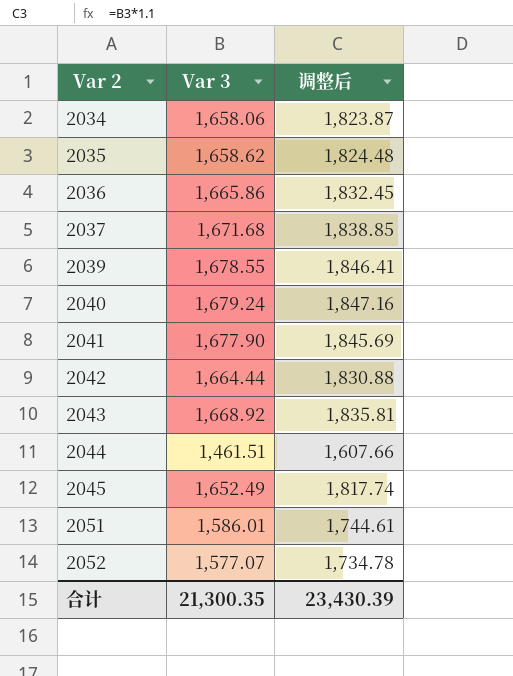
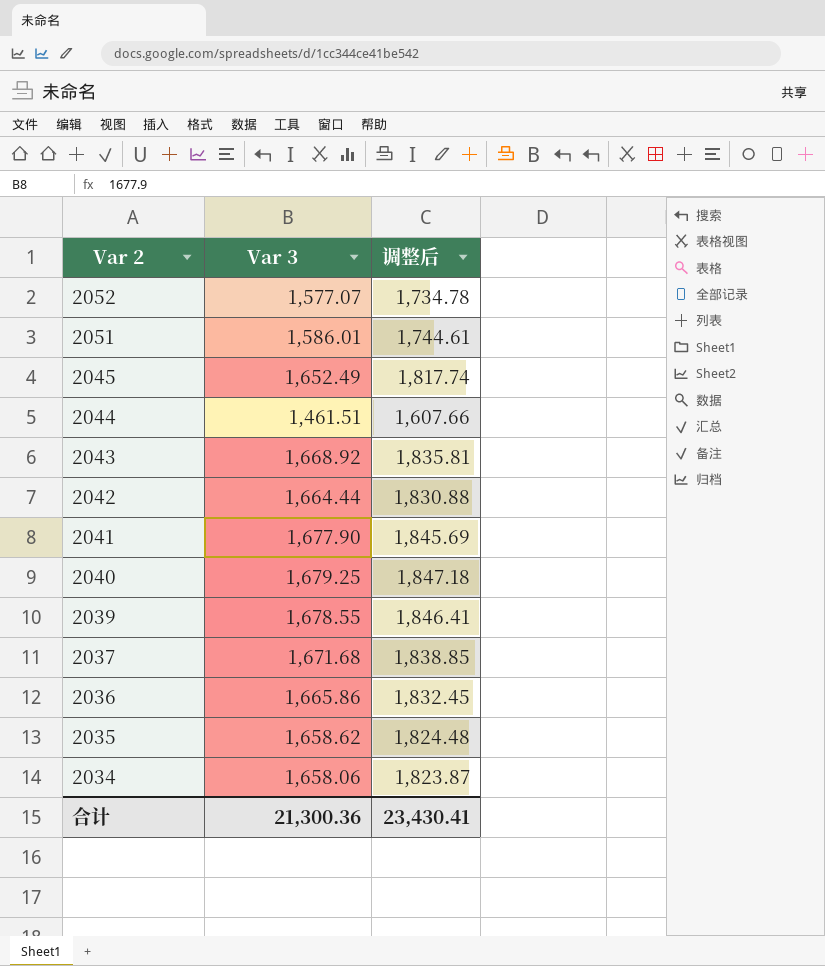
row order: Var 2 ascending -> Var 2 descending
2040 | Var 3: 1,679.24 -> 1,679.25
2040 | 调整后: 1,847.16 -> 1,847.18
合计 | Var 3: 21,300.35 -> 21,300.36
合计 | 调整后: 23,430.39 -> 23,430.41

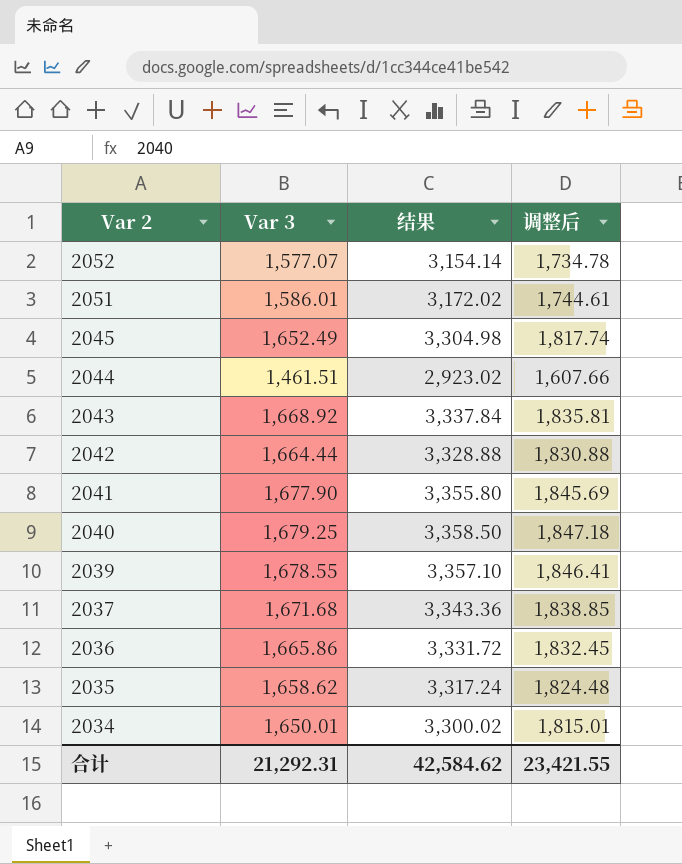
column 结果 | formula: none -> [Var 3] * 2
2034 | Var 3: 1,658.06 -> 1,650.01
2034 | 调整后: 1,823.87 -> 1,815.01
合计 | Var 3: 21,300.36 -> 21,292.31
合计 | 调整后: 23,430.41 -> 23,421.55

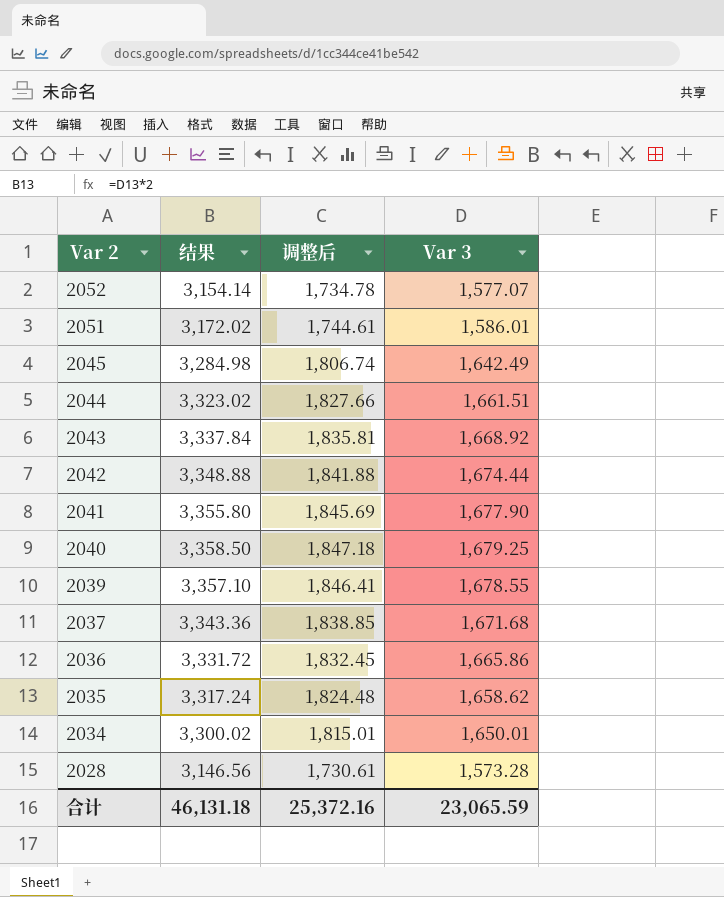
column Var 3 | position: 2 -> 4
2045 | 结果: 3,304.98 -> 3,284.98
2045 | 调整后: 1,817.74 -> 1,806.74
2045 | Var 3: 1,652.49 -> 1,642.49
2044 | 结果: 2,923.02 -> 3,323.02
2044 | 调整后: 1,607.66 -> 1,827.66
2044 | Var 3: 1,461.51 -> 1,661.51
2042 | 结果: 3,328.88 -> 3,348.88
2042 | 调整后: 1,830.88 -> 1,841.88
2042 | Var 3: 1,664.44 -> 1,674.44
row 2028: none -> 3,146.56 | 1,730.61 | 1,573.28
合计 | 结果: 42,584.62 -> 46,131.18
合计 | 调整后: 23,421.55 -> 25,372.16
合计 | Var 3: 21,292.31 -> 23,065.59

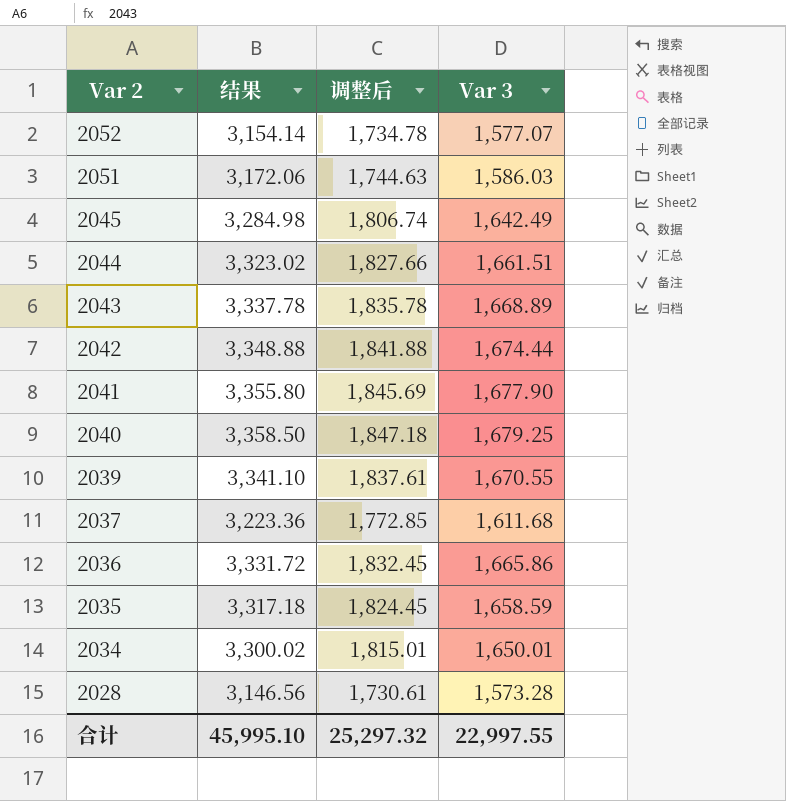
2051 | 结果: 3,172.02 -> 3,172.06
2051 | 调整后: 1,744.61 -> 1,744.63
2051 | Var 3: 1,586.01 -> 1,586.03
2043 | 结果: 3,337.84 -> 3,337.78
2043 | 调整后: 1,835.81 -> 1,835.78
2043 | Var 3: 1,668.92 -> 1,668.89
2039 | 结果: 3,357.10 -> 3,341.10
2039 | 调整后: 1,846.41 -> 1,837.61
2039 | Var 3: 1,678.55 -> 1,670.55
2037 | 结果: 3,343.36 -> 3,223.36
2037 | 调整后: 1,838.85 -> 1,772.85
2037 | Var 3: 1,671.68 -> 1,611.68
2035 | 结果: 3,317.24 -> 3,317.18
2035 | 调整后: 1,824.48 -> 1,824.45
2035 | Var 3: 1,658.62 -> 1,658.59
合计 | 结果: 46,131.18 -> 45,995.10
合计 | 调整后: 25,372.16 -> 25,297.32
合计 | Var 3: 23,065.59 -> 22,997.55

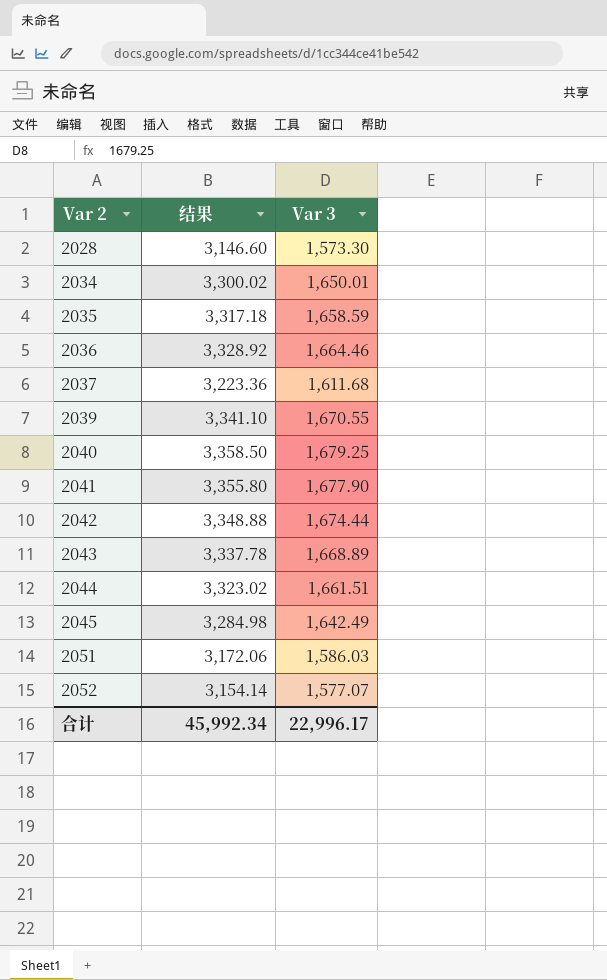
row order: Var 2 descending -> Var 2 ascending
column 调整后 | formula: [Var 3] * 1.1 -> none
2028 | 结果: 3,146.56 -> 3,146.60
2028 | Var 3: 1,573.28 -> 1,573.30
2036 | 结果: 3,331.72 -> 3,328.92
2036 | Var 3: 1,665.86 -> 1,664.46
合计 | 结果: 45,995.10 -> 45,992.34
合计 | Var 3: 22,997.55 -> 22,996.17

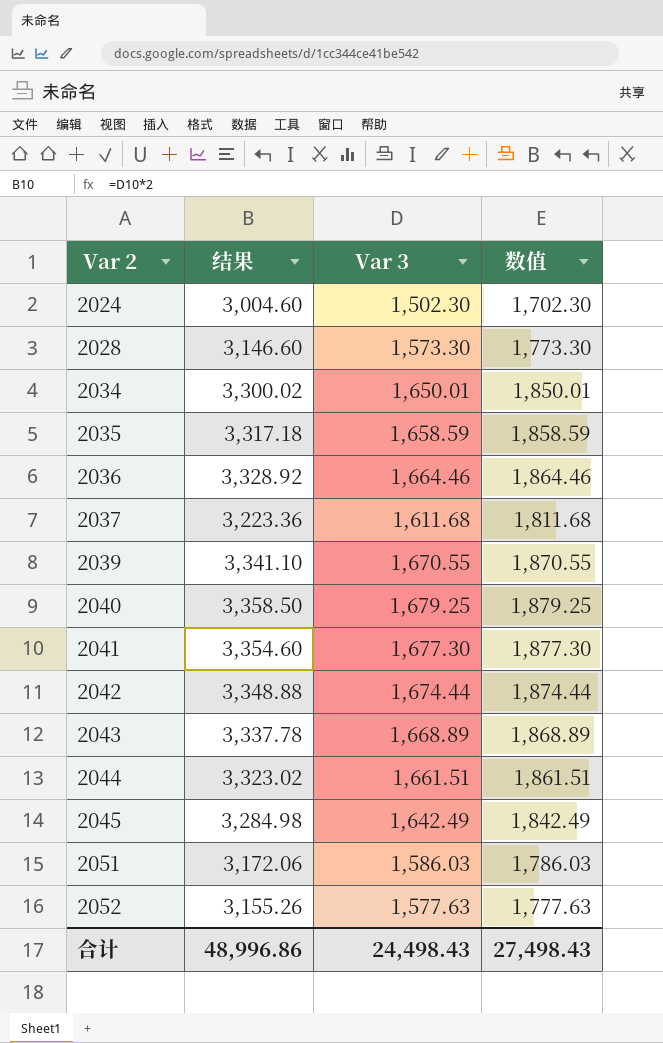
column 数值 | formula: none -> [Var 3] + 200
row 2024: none -> 3,004.60 | 1,502.30 | 1,702.30
2041 | 结果: 3,355.80 -> 3,354.60
2041 | Var 3: 1,677.90 -> 1,677.30
2052 | 结果: 3,154.14 -> 3,155.26
2052 | Var 3: 1,577.07 -> 1,577.63
合计 | 结果: 45,992.34 -> 48,996.86
合计 | Var 3: 22,996.17 -> 24,498.43

